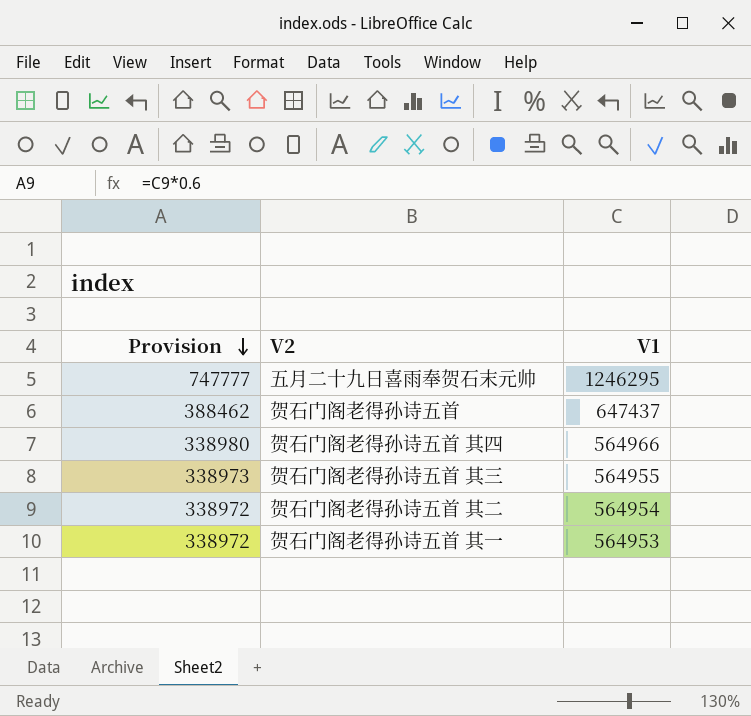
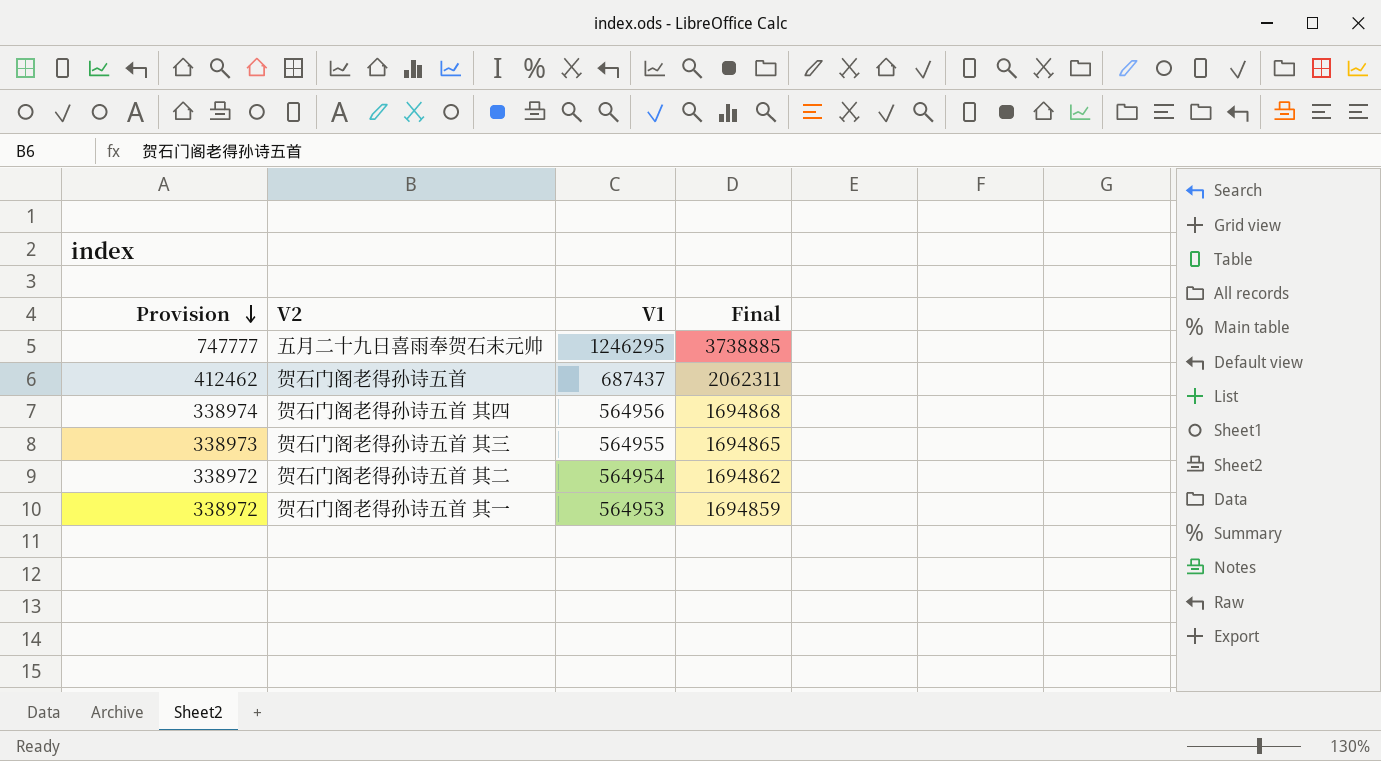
column Final | formula: none -> [V1] * 3
贺石门阁老得孙诗五首 | Provision: 388462 -> 412462
贺石门阁老得孙诗五首 | V1: 647437 -> 687437
贺石门阁老得孙诗五首 其四 | Provision: 338980 -> 338974
贺石门阁老得孙诗五首 其四 | V1: 564966 -> 564956

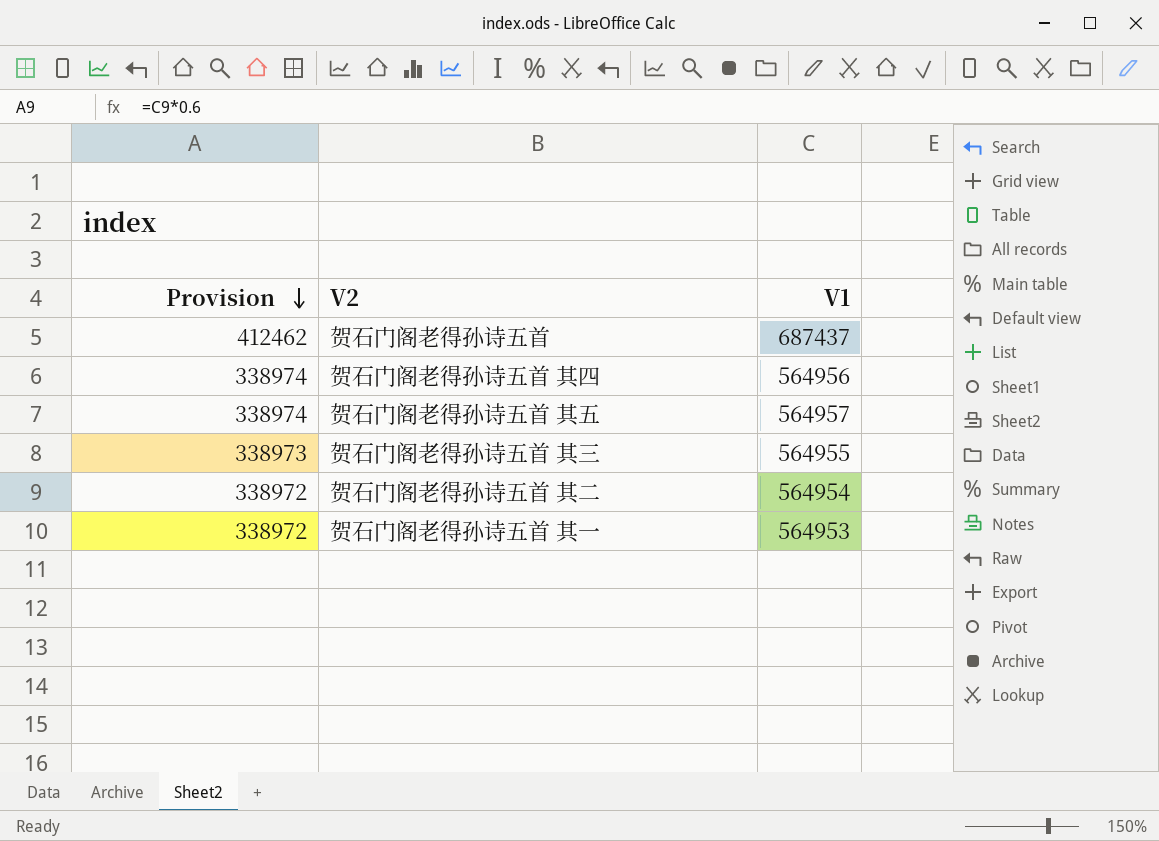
column Final | formula: [V1] * 3 -> none
row 五月二十九日喜雨奉贺石末元帅: 747777 | 1246295 | 3738885 -> none
row 贺石门阁老得孙诗五首 其五: none -> 338974 | 564957

